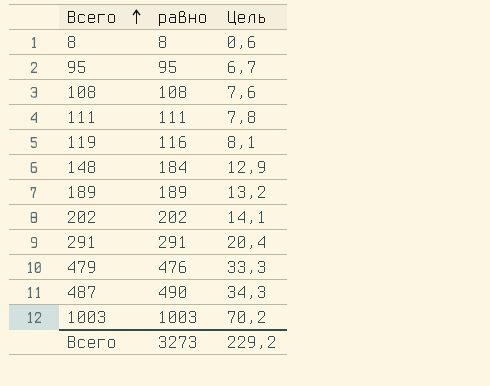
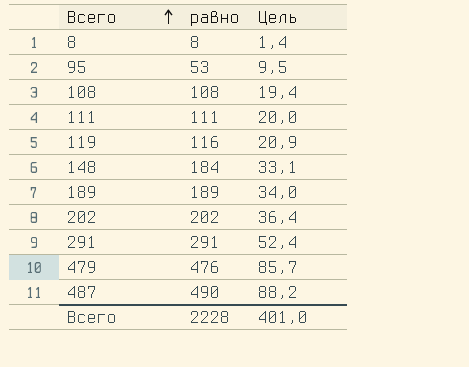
column Цель | formula: [равно] * 0,07 -> [равно] * 0,18
row 1003: 1003 | 70,2 -> none
95 | равно: 95 -> 53
Всего | равно: 3273 -> 2228
Всего | Цель: 229,2 -> 401,0

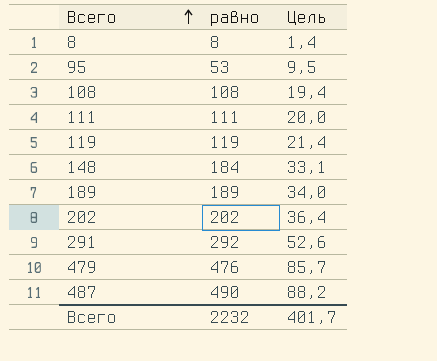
119 | равно: 116 -> 119
119 | Цель: 20,9 -> 21,4
291 | равно: 291 -> 292
291 | Цель: 52,4 -> 52,6
Всего | равно: 2228 -> 2232
Всего | Цель: 401,0 -> 401,7

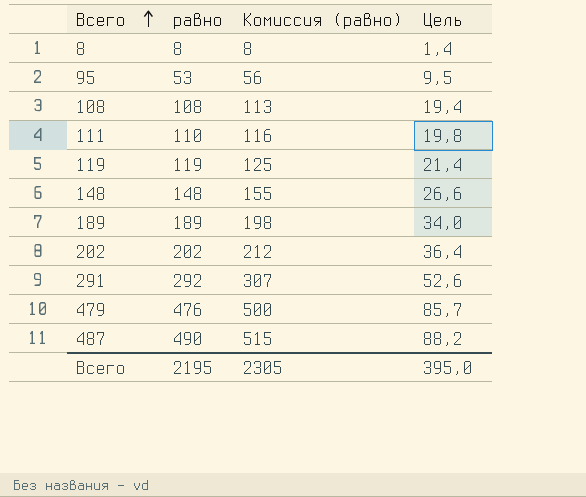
column Комиссия (равно) | formula: none -> [равно] * 1,05
111 | равно: 111 -> 110
111 | Цель: 20,0 -> 19,8
148 | равно: 184 -> 148
148 | Цель: 33,1 -> 26,6
Всего | равно: 2232 -> 2195
Всего | Цель: 401,7 -> 395,0

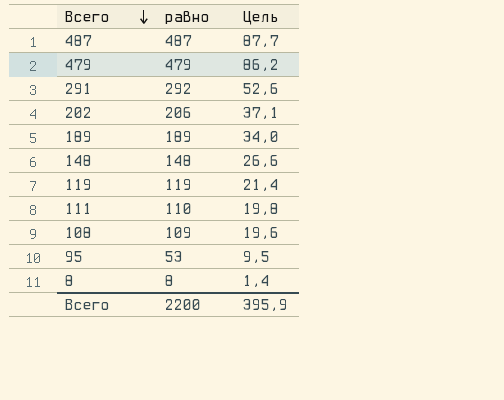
row order: Всего ascending -> Всего descending
column Комиссия (равно) | formula: [равно] * 1,05 -> none
487 | равно: 490 -> 487
487 | Цель: 88,2 -> 87,7
479 | равно: 476 -> 479
479 | Цель: 85,7 -> 86,2
202 | равно: 202 -> 206
202 | Цель: 36,4 -> 37,1
108 | равно: 108 -> 109
108 | Цель: 19,4 -> 19,6
Всего | равно: 2195 -> 2200
Всего | Цель: 395,0 -> 395,9

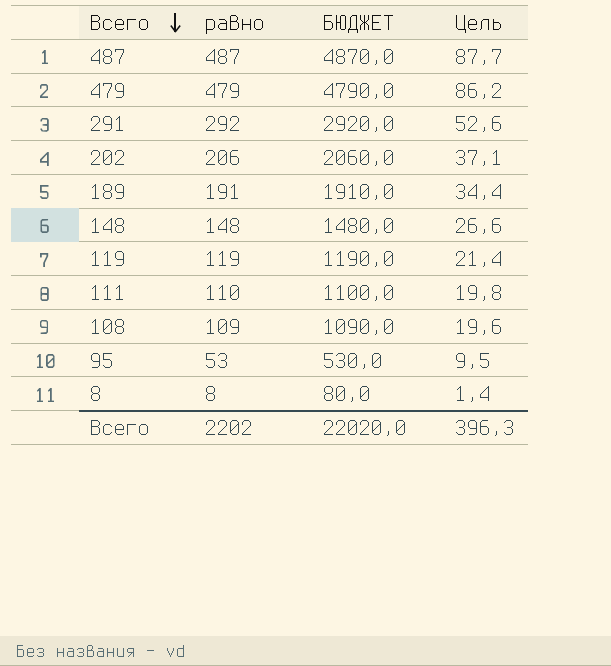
column БЮДЖЕТ | formula: none -> [равно] * 10
189 | равно: 189 -> 191
189 | Цель: 34,0 -> 34,4
Всего | равно: 2200 -> 2202
Всего | Цель: 395,9 -> 396,3

